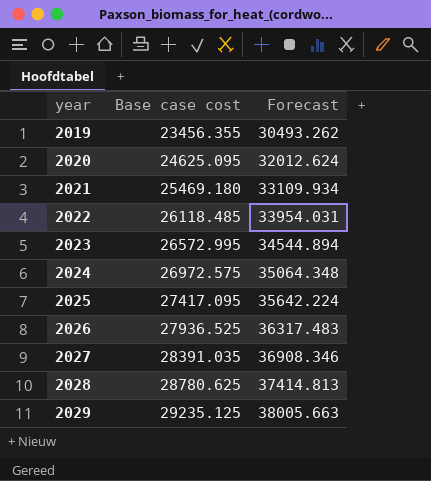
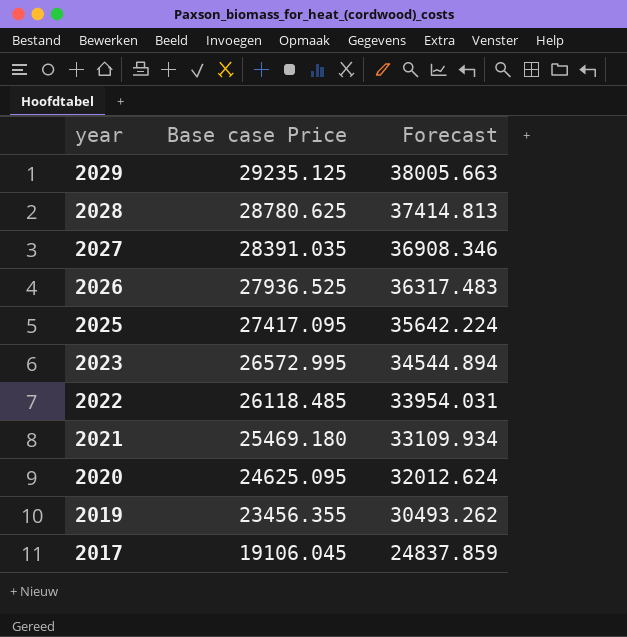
row order: year ascending -> year descending
column name: Base case cost -> Base case Price
row 2024: 26972.575 | 35064.348 -> none
row 2017: none -> 19106.045 | 24837.859

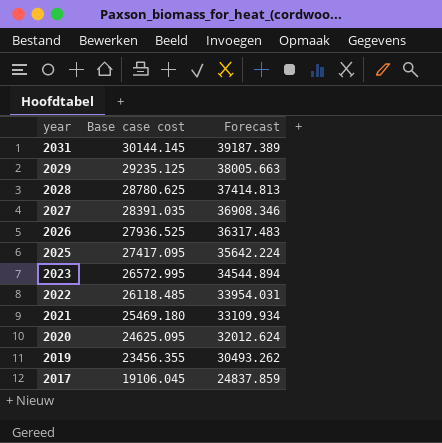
column name: Base case Price -> Base case cost
row 2031: none -> 30144.145 | 39187.389

